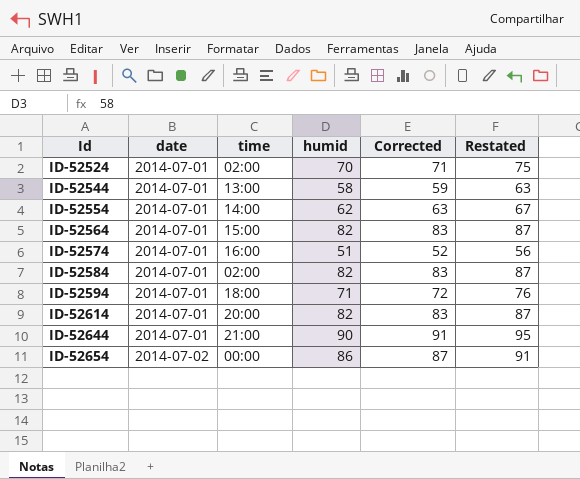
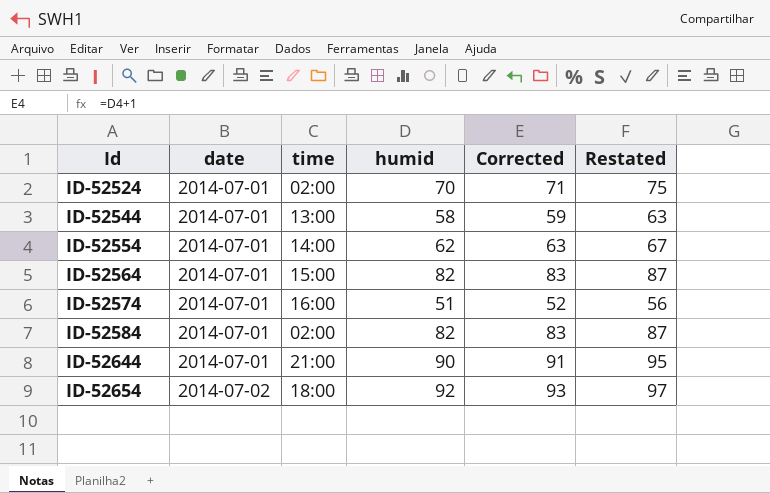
row ID-52594: 2014-07-01 | 18:00 | 71 | 72 | 76 -> none
row ID-52614: 2014-07-01 | 20:00 | 82 | 83 | 87 -> none
ID-52654 | time: 00:00 -> 18:00
ID-52654 | humid: 86 -> 92
ID-52654 | Corrected: 87 -> 93
ID-52654 | Restated: 91 -> 97

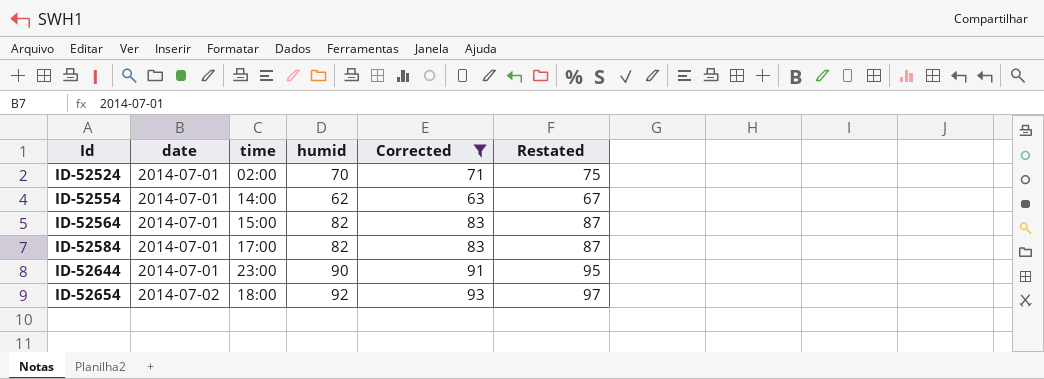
filter: none -> Corrected >= 63
ID-52584 | time: 02:00 -> 17:00
ID-52644 | time: 21:00 -> 23:00

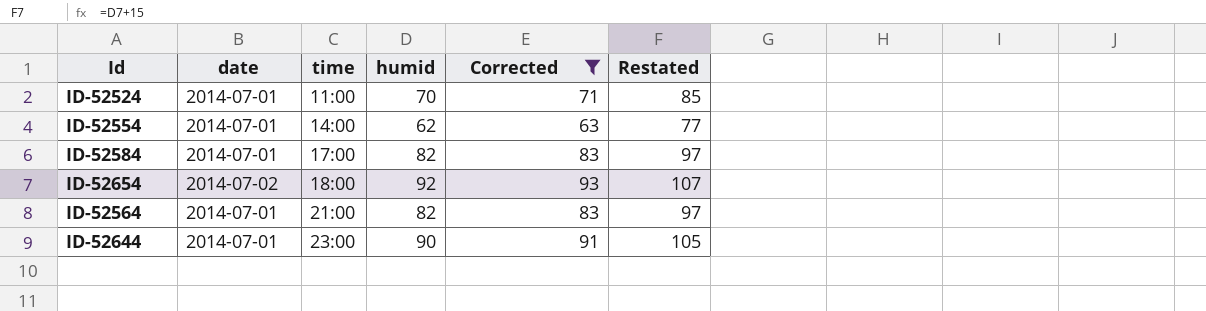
row order: Id ascending -> time ascending
column Restated | formula: [humid] + 5 -> [humid] + 15
ID-52524 | time: 02:00 -> 11:00
ID-52564 | time: 15:00 -> 21:00

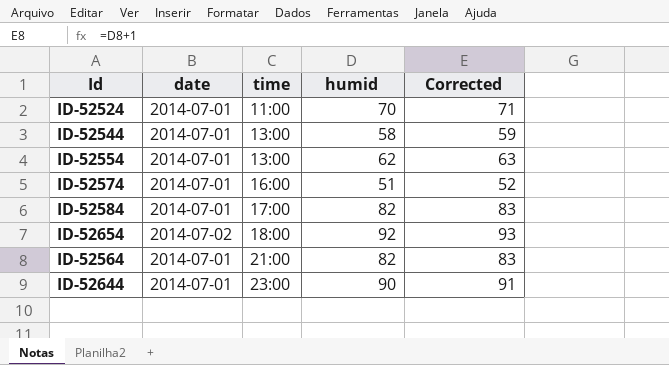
filter: Corrected >= 63 -> none
column Restated | formula: [humid] + 15 -> none
ID-52554 | time: 14:00 -> 13:00

